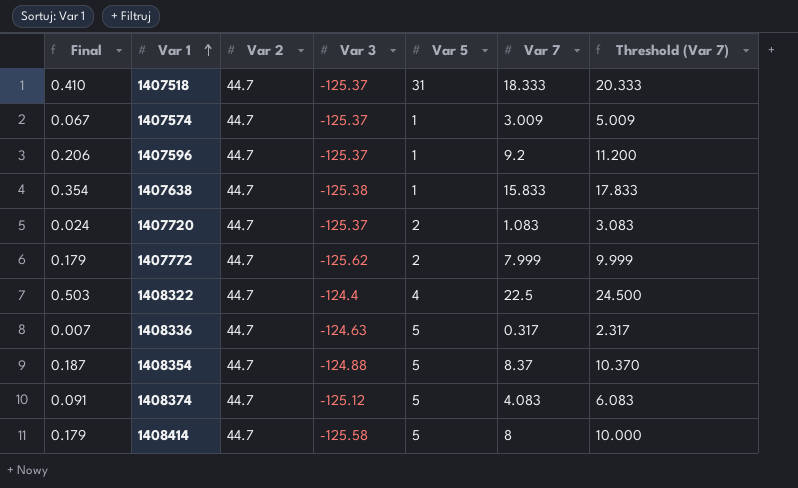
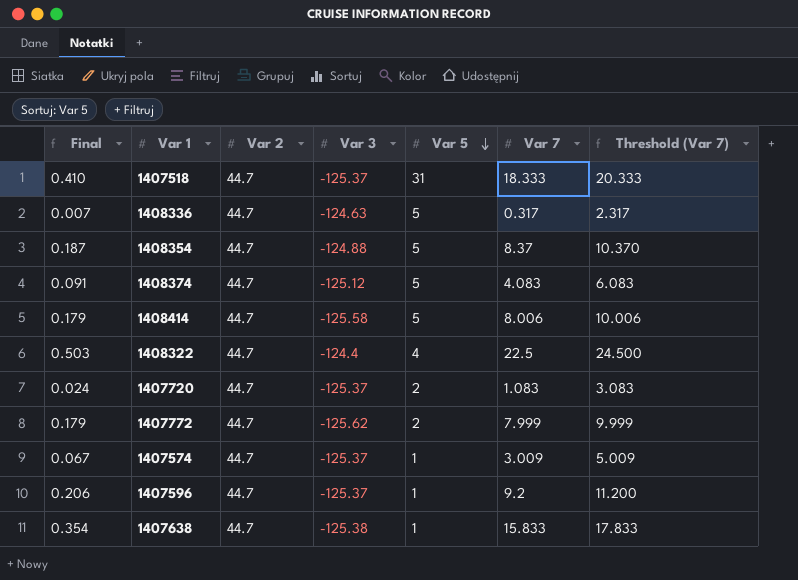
row order: Var 1 ascending -> Var 5 descending
1408414 | Var 7: 8 -> 8.006
1408414 | Threshold (Var 7): 10.000 -> 10.006

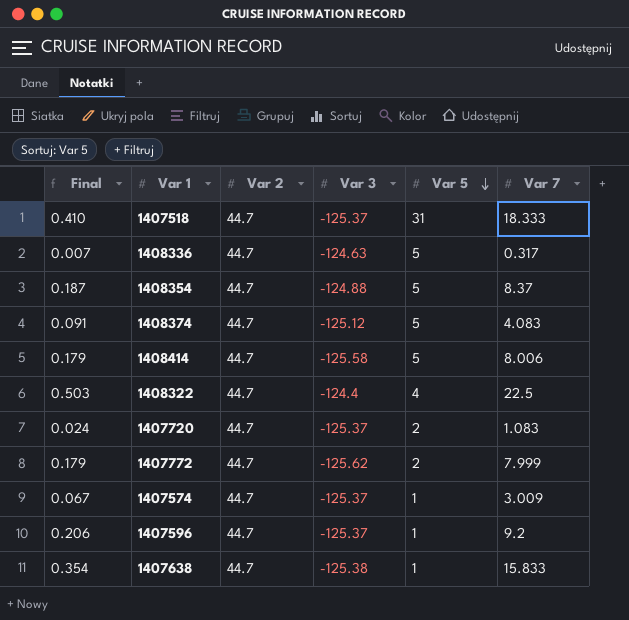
column Threshold (Var 7) | formula: [Var 7] + 2 -> none

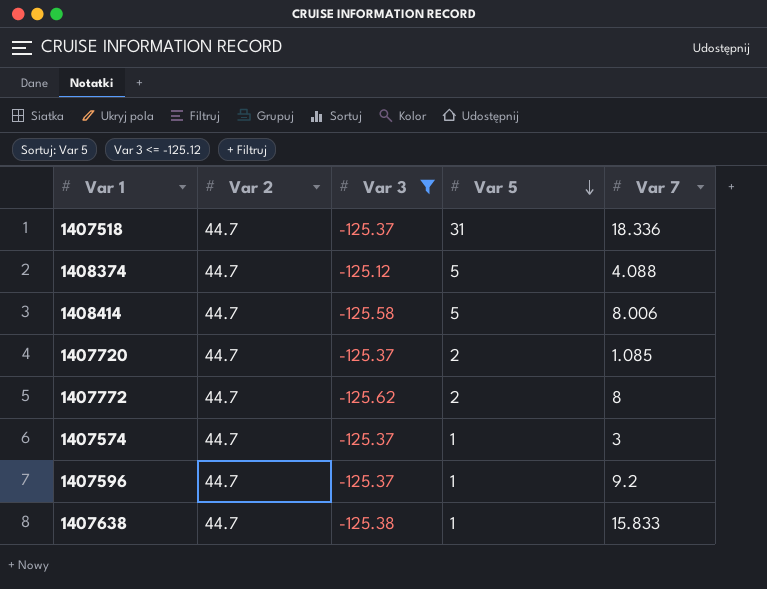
filter: none -> Var 3 <= -125.12
column Final | formula: [Var 7] / [Var 2] -> none
1407518 | Var 7: 18.333 -> 18.336
1408374 | Var 7: 4.083 -> 4.088
1407720 | Var 7: 1.083 -> 1.085
1407772 | Var 7: 7.999 -> 8
1407574 | Var 7: 3.009 -> 3

